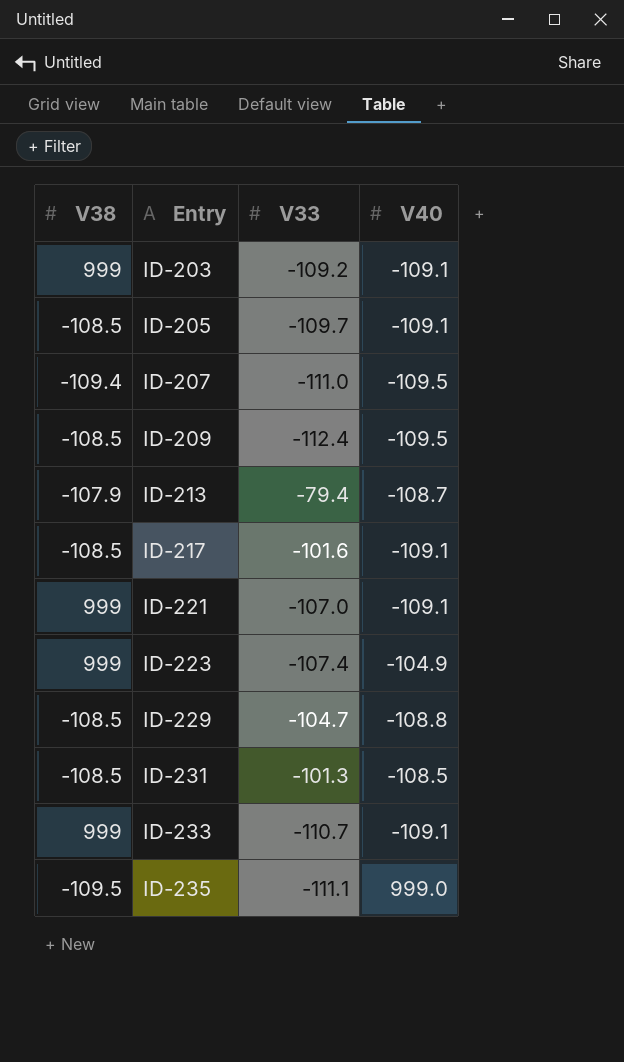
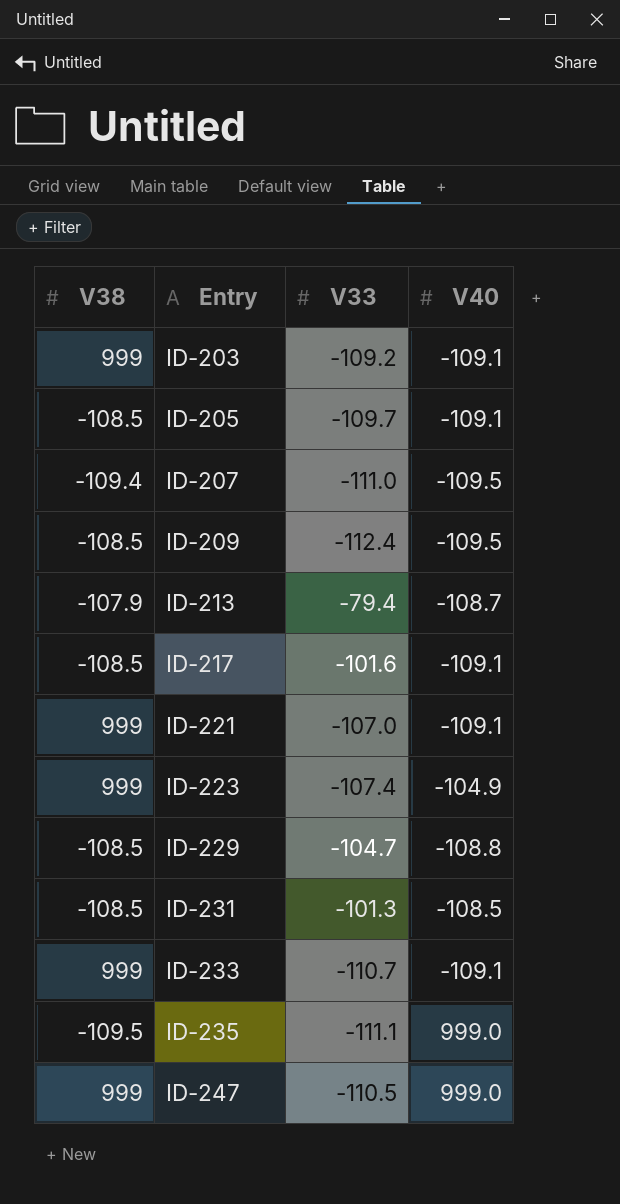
row ID-247: none -> 999 | -110.5 | 999.0

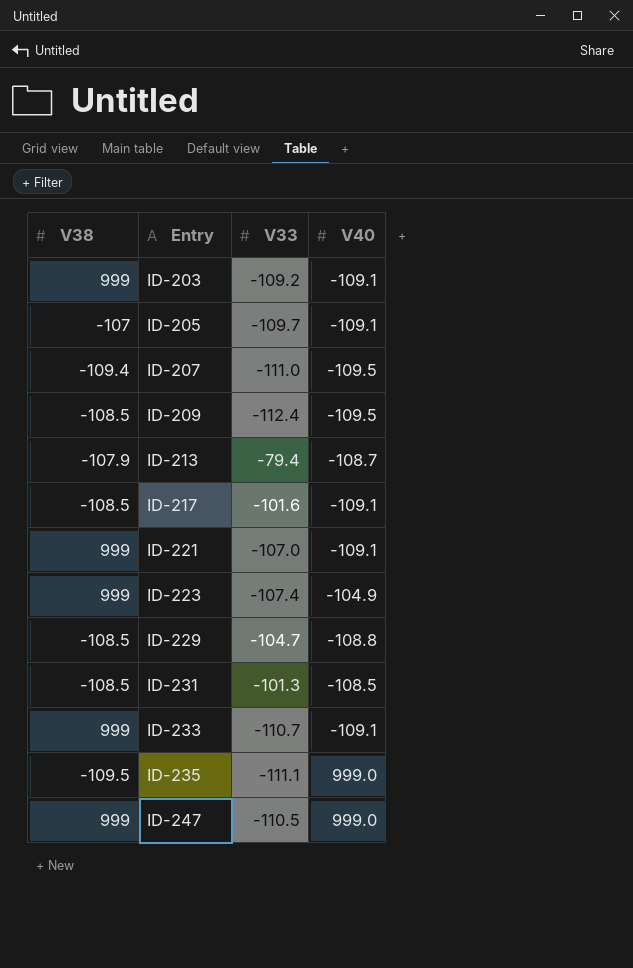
ID-205 | V38: -108.5 -> -107

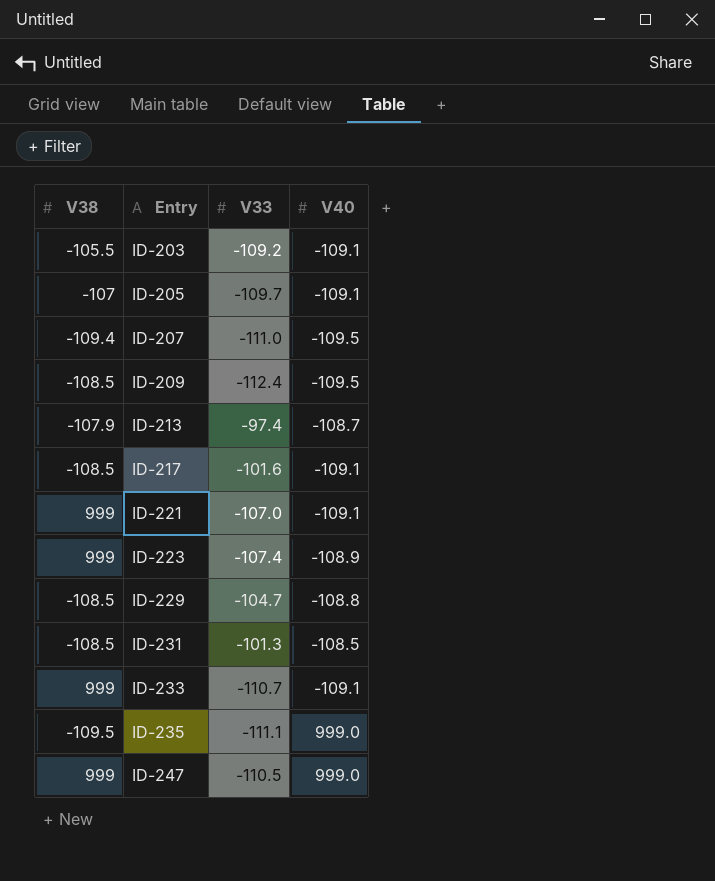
ID-203 | V38: 999 -> -105.5
ID-213 | V33: -79.4 -> -97.4
ID-223 | V40: -104.9 -> -108.9

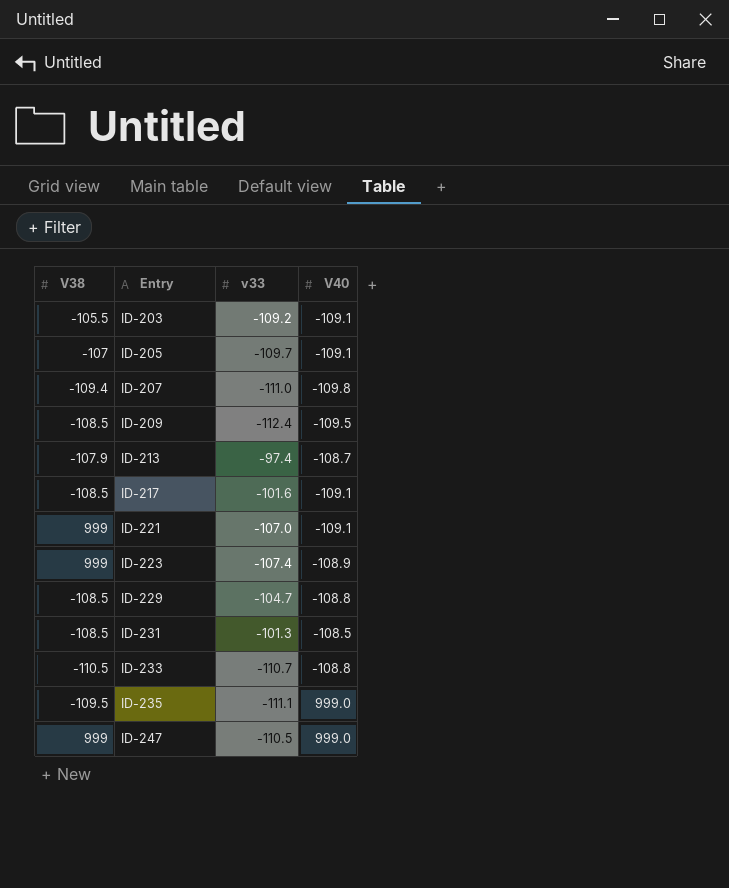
column name: V33 -> v33
ID-207 | V40: -109.5 -> -109.8
ID-233 | V38: 999 -> -110.5
ID-233 | V40: -109.1 -> -108.8

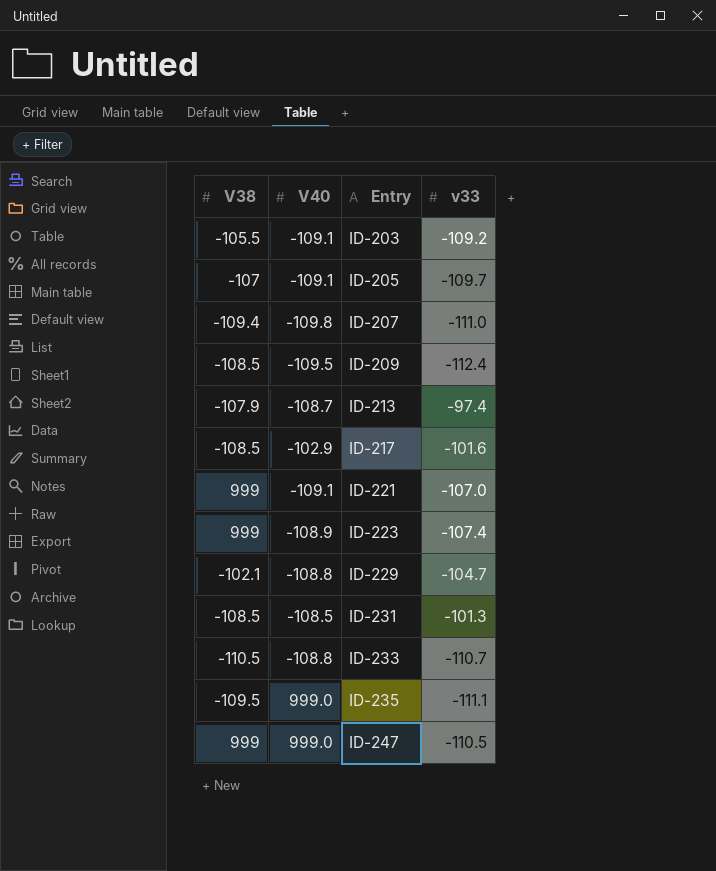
column V40 | position: 4 -> 2
ID-217 | V40: -109.1 -> -102.9
ID-229 | V38: -108.5 -> -102.1

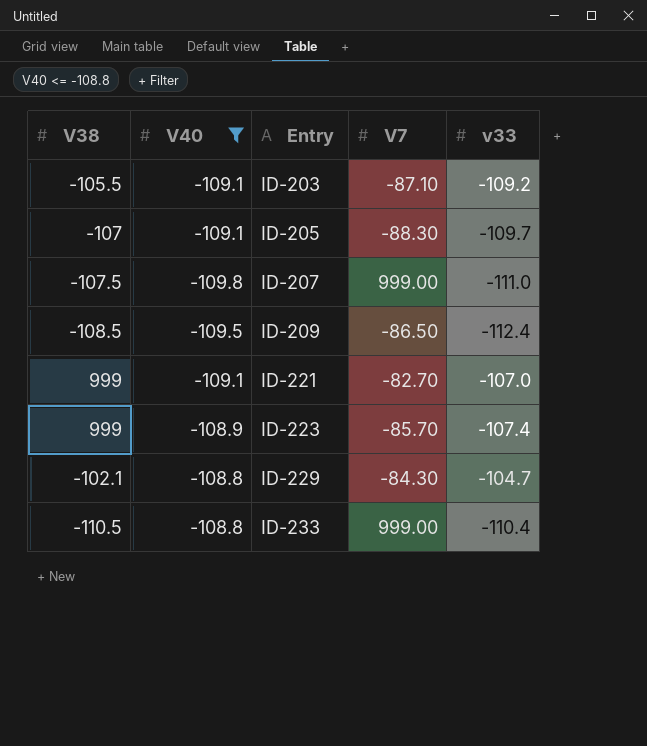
filter: none -> V40 <= -108.8
column V7 | position: none -> 4
ID-207 | V38: -109.4 -> -107.5
ID-233 | v33: -110.7 -> -110.4

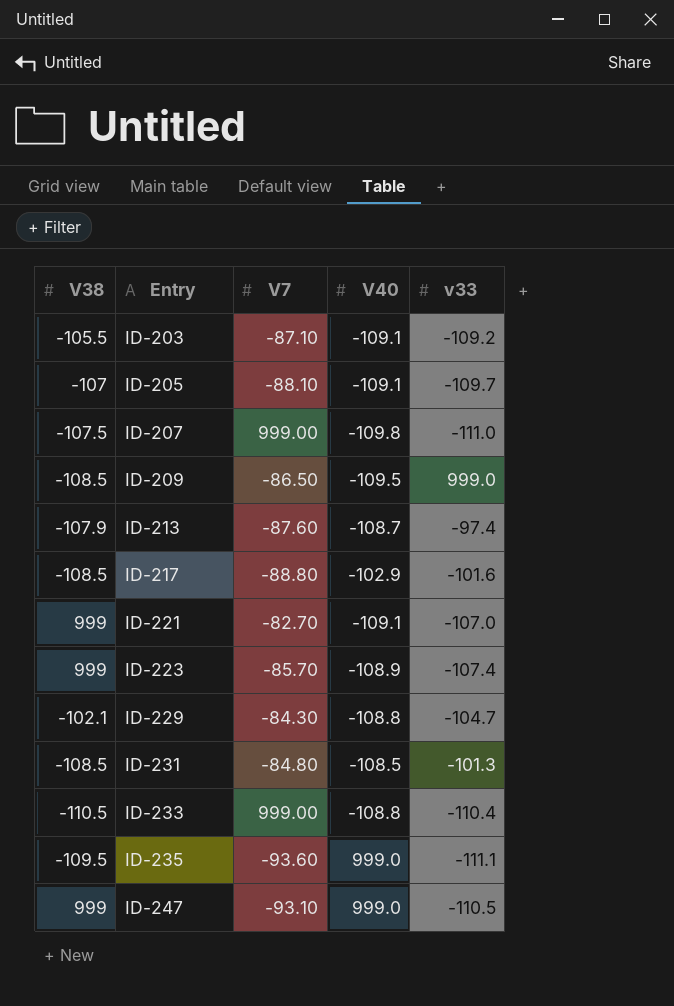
filter: V40 <= -108.8 -> none
column V40 | position: 2 -> 4
ID-205 | V7: -88.30 -> -88.10
ID-209 | v33: -112.4 -> 999.0

